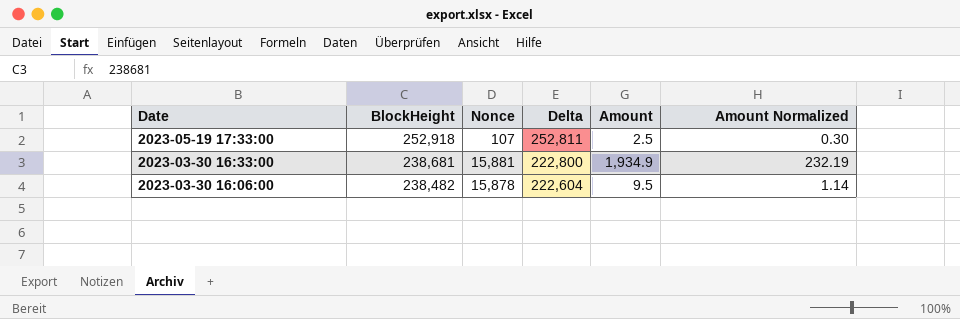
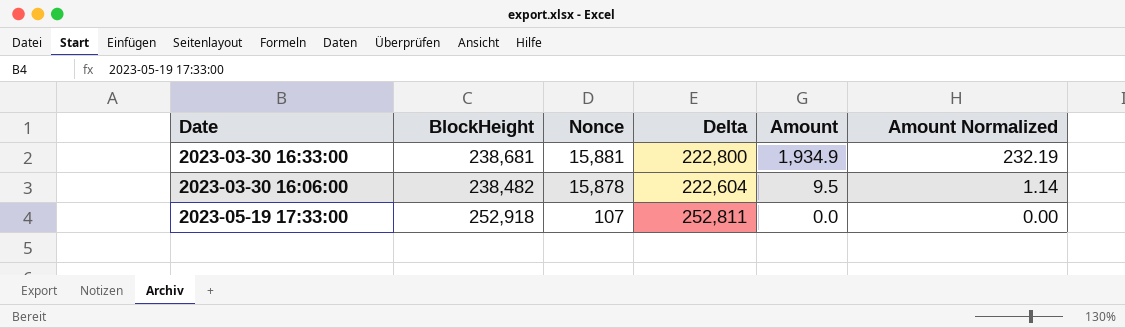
row order: Date descending -> Nonce descending
2023-05-19 17:33:00 | Amount: 2.5 -> 0.0
2023-05-19 17:33:00 | Amount Normalized: 0.30 -> 0.00

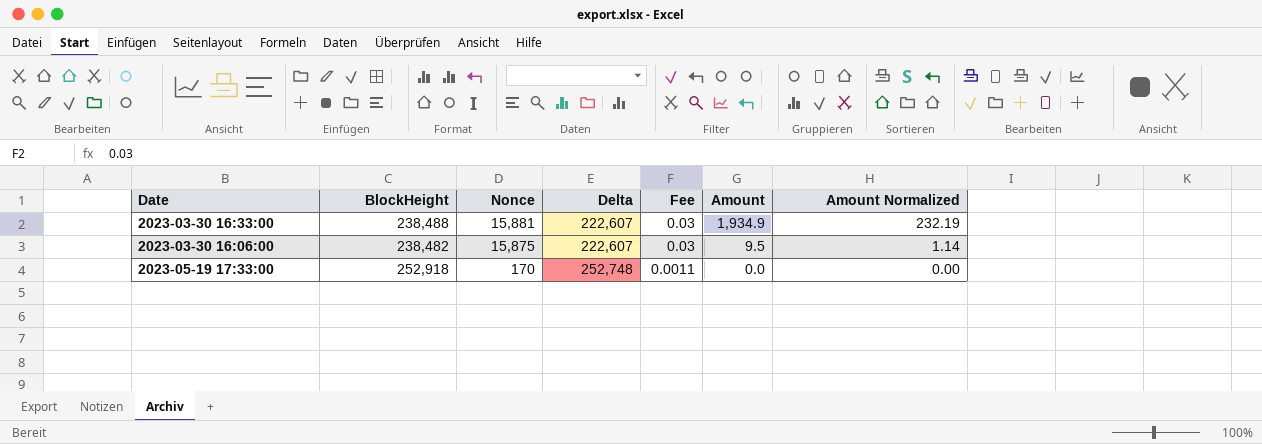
column Fee | position: none -> 5
2023-03-30 16:33:00 | BlockHeight: 238,681 -> 238,488
2023-03-30 16:33:00 | Delta: 222,800 -> 222,607
2023-03-30 16:06:00 | Nonce: 15,878 -> 15,875
2023-03-30 16:06:00 | Delta: 222,604 -> 222,607
2023-05-19 17:33:00 | Nonce: 107 -> 170
2023-05-19 17:33:00 | Delta: 252,811 -> 252,748

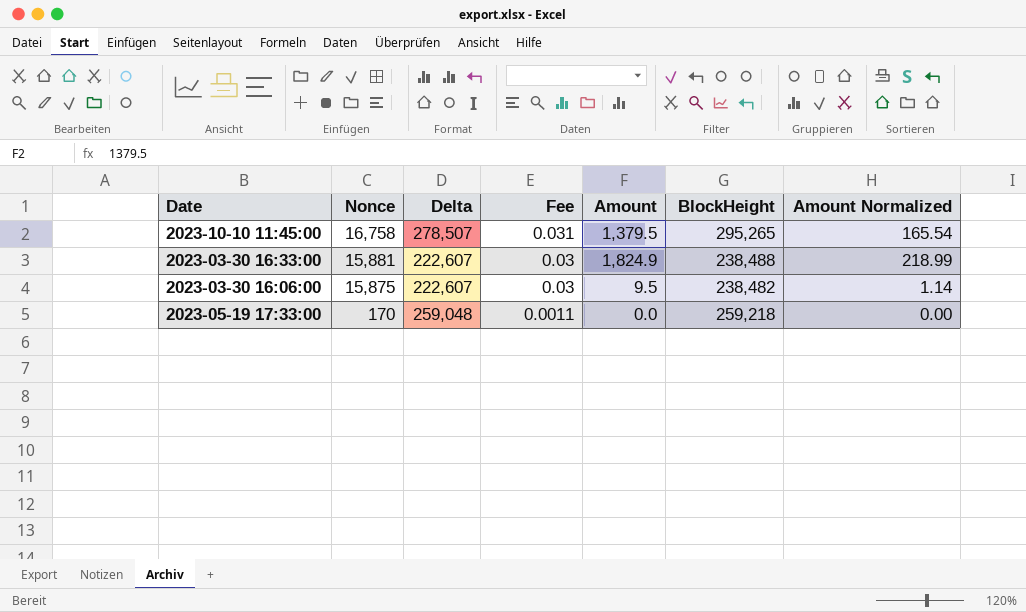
column BlockHeight | position: 2 -> 6
row 2023-10-10 11:45:00: none -> 16,758 | 278,507 | 0.031 | 1,379.5 | 295,265 | 165.54
2023-03-30 16:33:00 | Amount: 1,934.9 -> 1,824.9
2023-03-30 16:33:00 | Amount Normalized: 232.19 -> 218.99
2023-05-19 17:33:00 | Delta: 252,748 -> 259,048
2023-05-19 17:33:00 | BlockHeight: 252,918 -> 259,218

